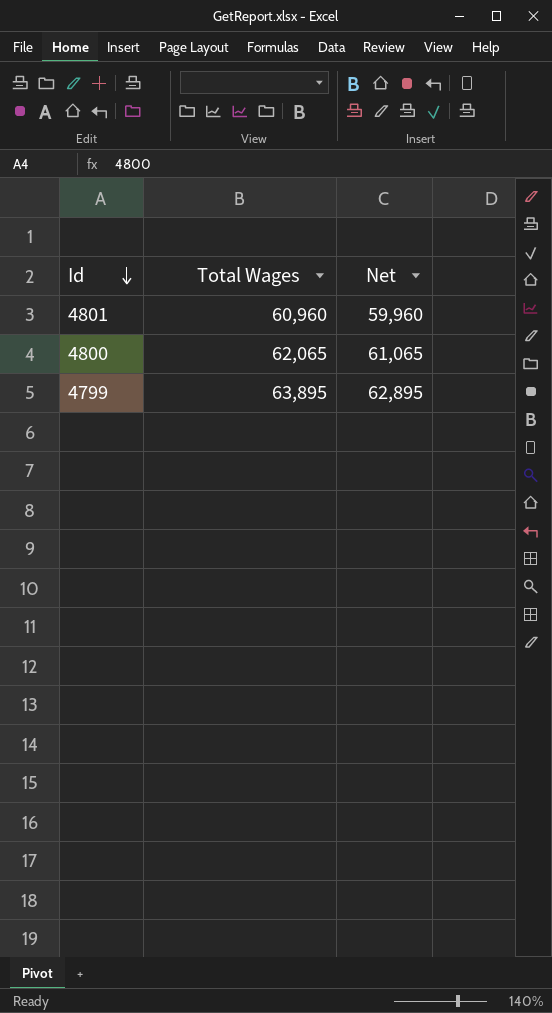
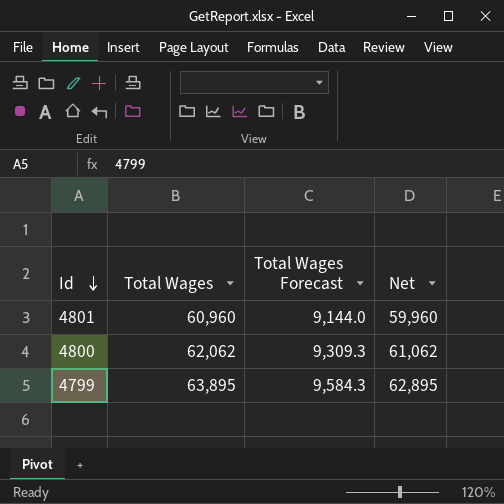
column Total Wages Forecast | formula: none -> [Total Wages] * 0.15
4800 | Total Wages: 62,065 -> 62,062
4800 | Net: 61,065 -> 61,062

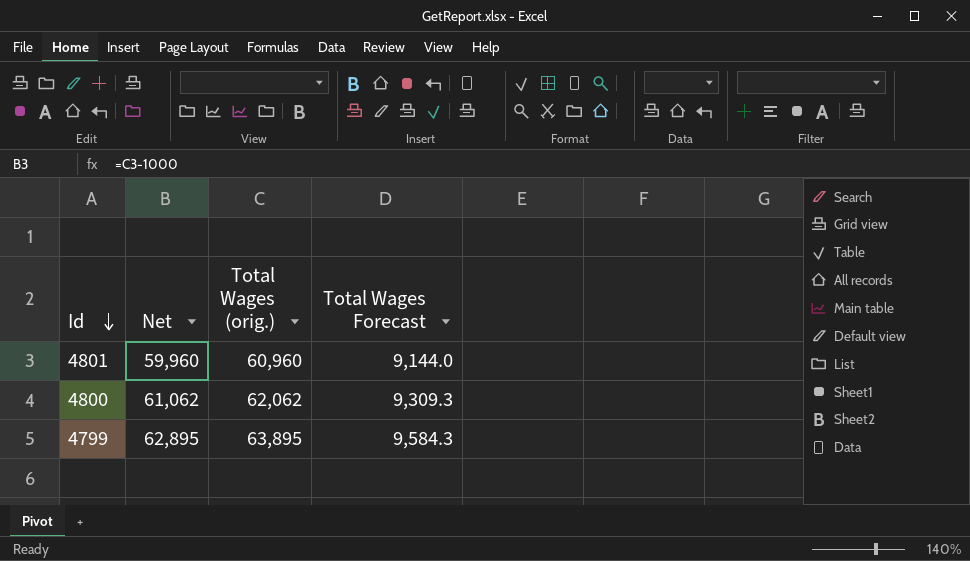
column Net | position: 4 -> 2
column name: Total Wages -> Total Wages (orig.)

